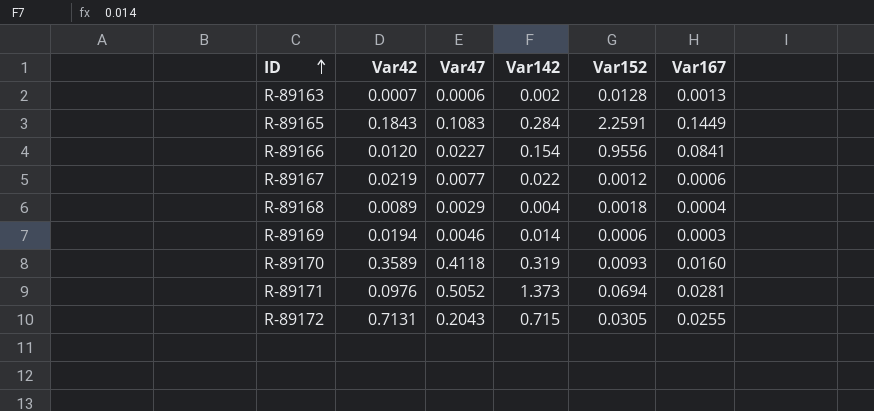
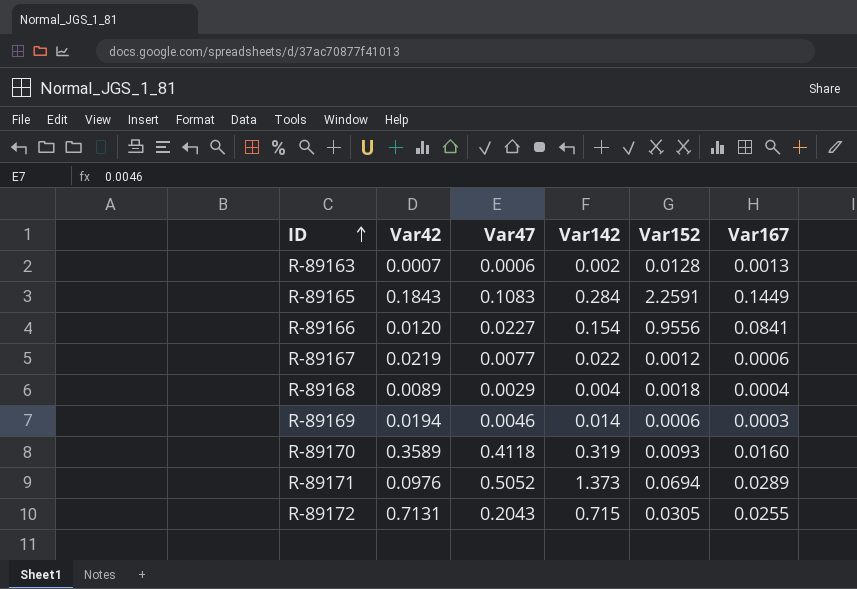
R-89171 | Var167: 0.0281 -> 0.0289

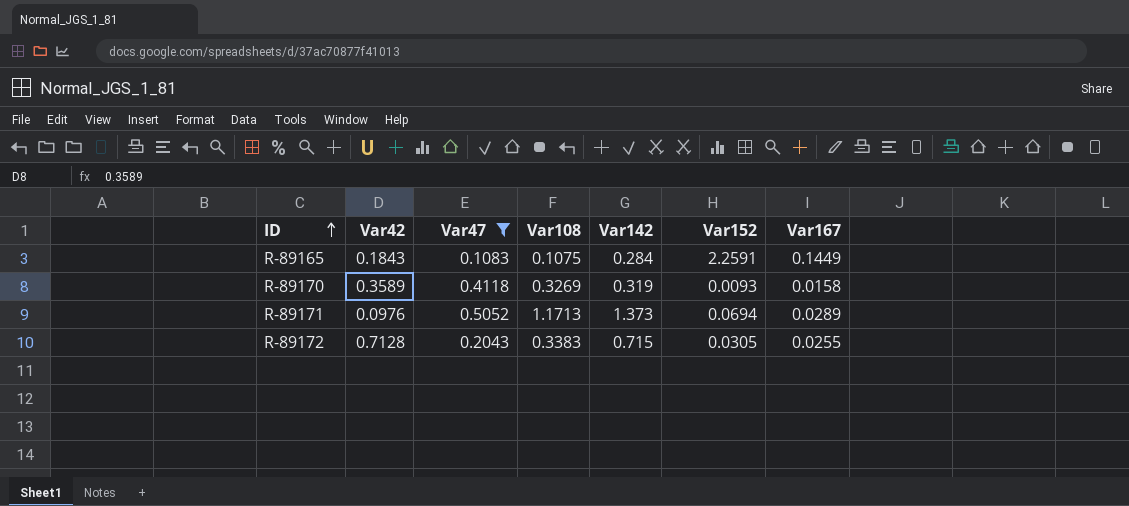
filter: none -> Var47 >= 0.1083
column Var108 | position: none -> 4
R-89170 | Var167: 0.0160 -> 0.0158
R-89172 | Var42: 0.7131 -> 0.7128

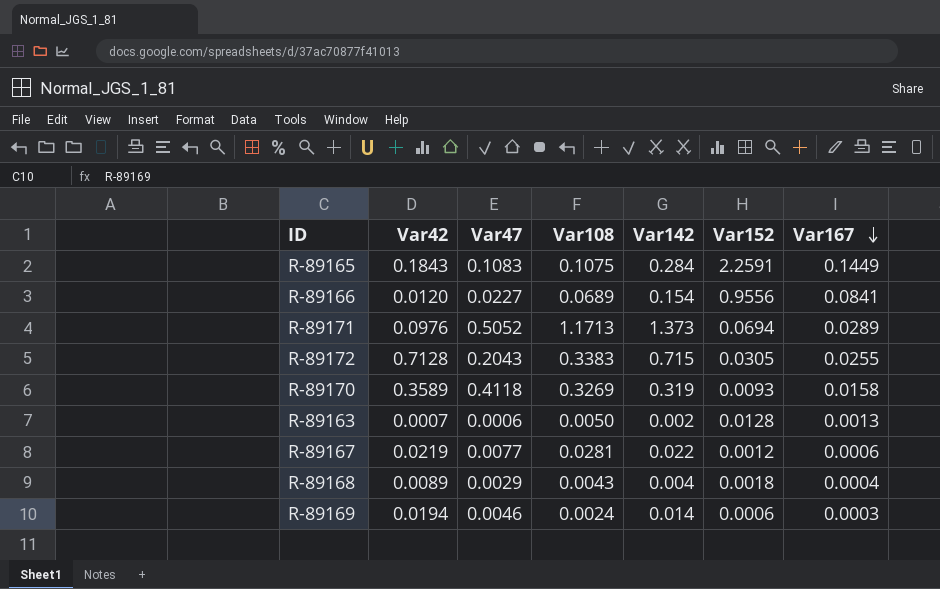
filter: Var47 >= 0.1083 -> none
row order: ID ascending -> Var167 descending

